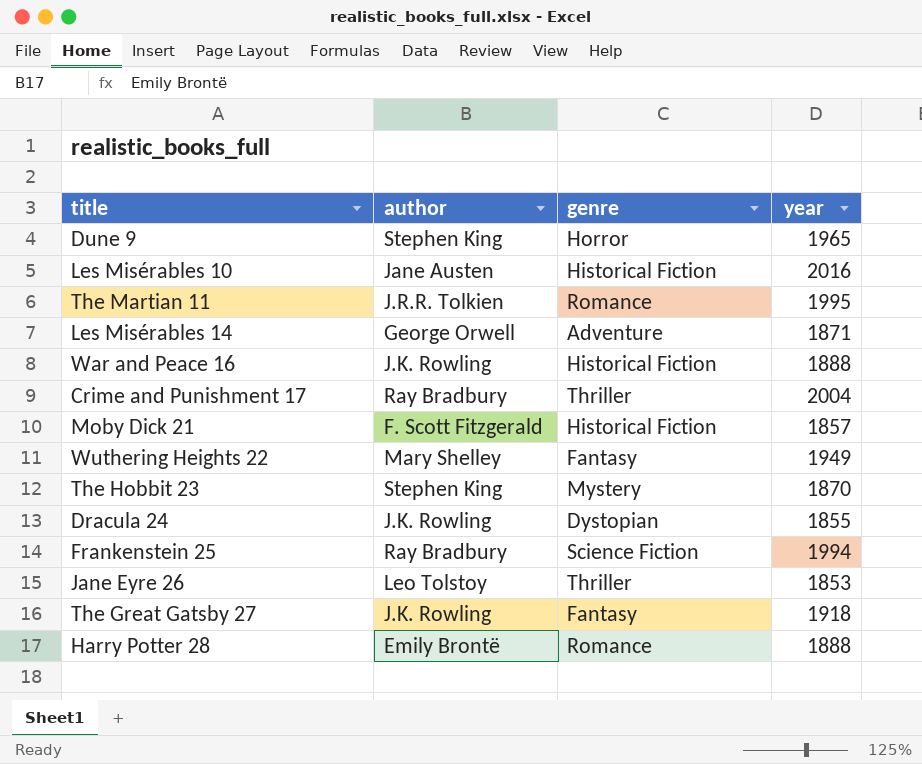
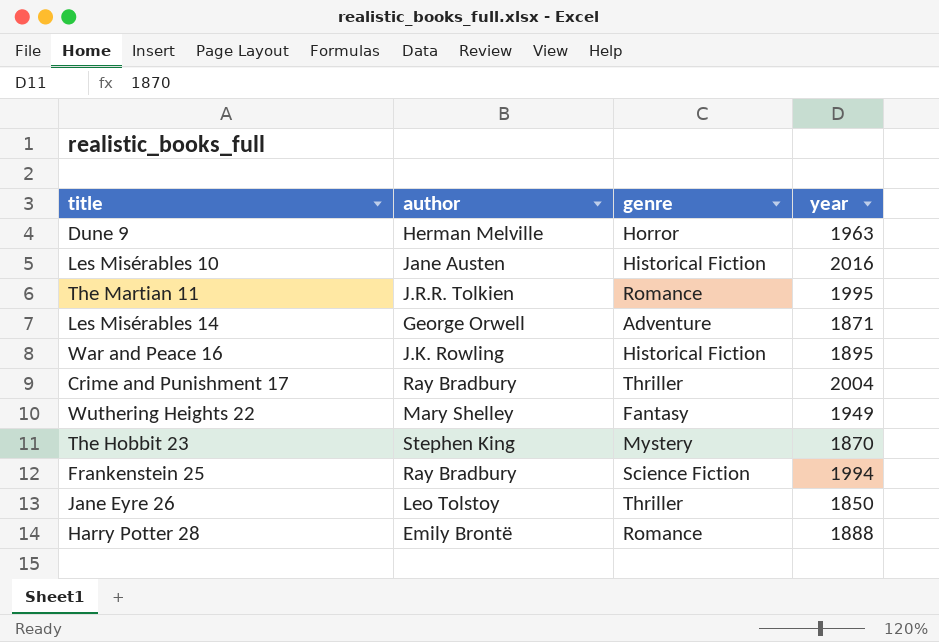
row Moby Dick 21: F. Scott Fitzgerald | Historical Fiction | 1857 -> none
row Dracula 24: J.K. Rowling | Dystopian | 1855 -> none
row The Great Gatsby 27: J.K. Rowling | Fantasy | 1918 -> none
Dune 9 | author: Stephen King -> Herman Melville
Dune 9 | year: 1965 -> 1963
War and Peace 16 | year: 1888 -> 1895
Jane Eyre 26 | year: 1853 -> 1850

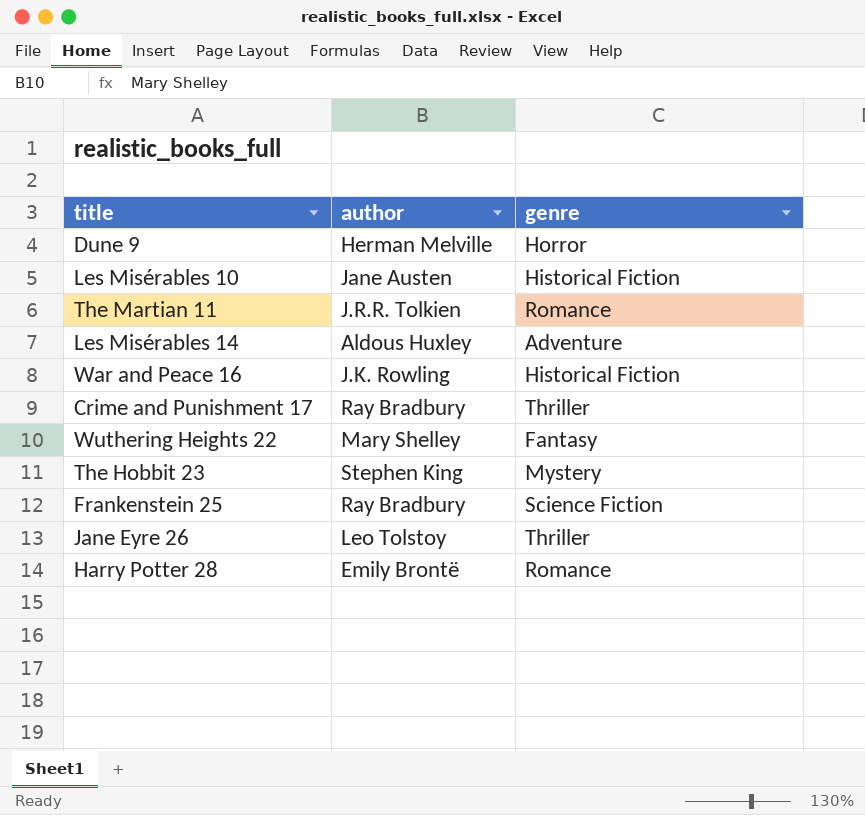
column year | position: 4 -> none
Les Misérables 14 | author: George Orwell -> Aldous Huxley

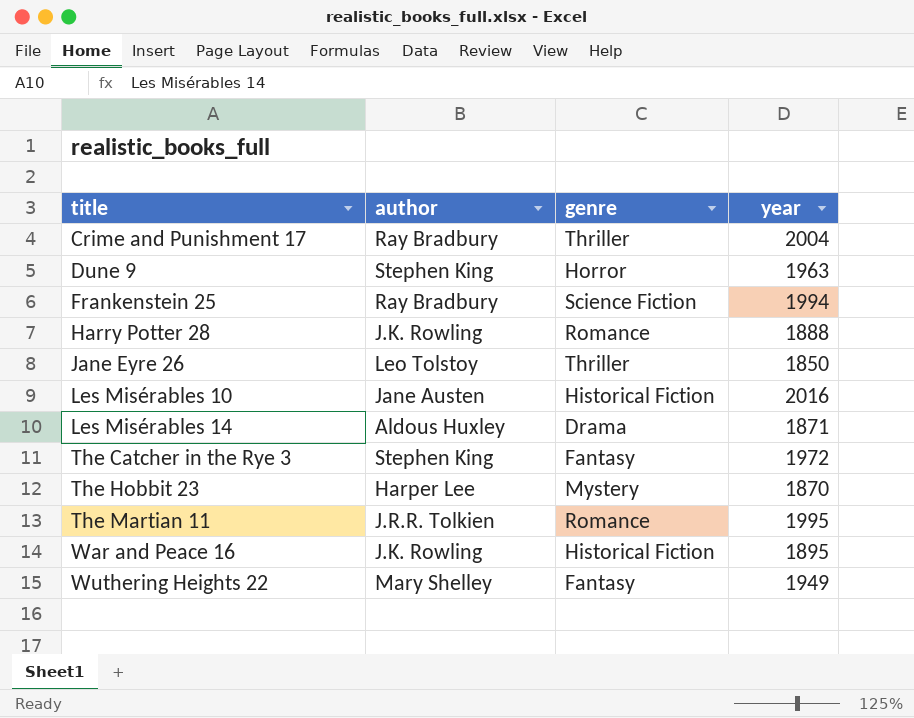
row order: none -> title ascending
column year | position: none -> 4
Dune 9 | author: Herman Melville -> Stephen King
Harry Potter 28 | author: Emily Brontë -> J.K. Rowling
Les Misérables 14 | genre: Adventure -> Drama
row The Catcher in the Rye 3: none -> Stephen King | Fantasy | 1972
The Hobbit 23 | author: Stephen King -> Harper Lee

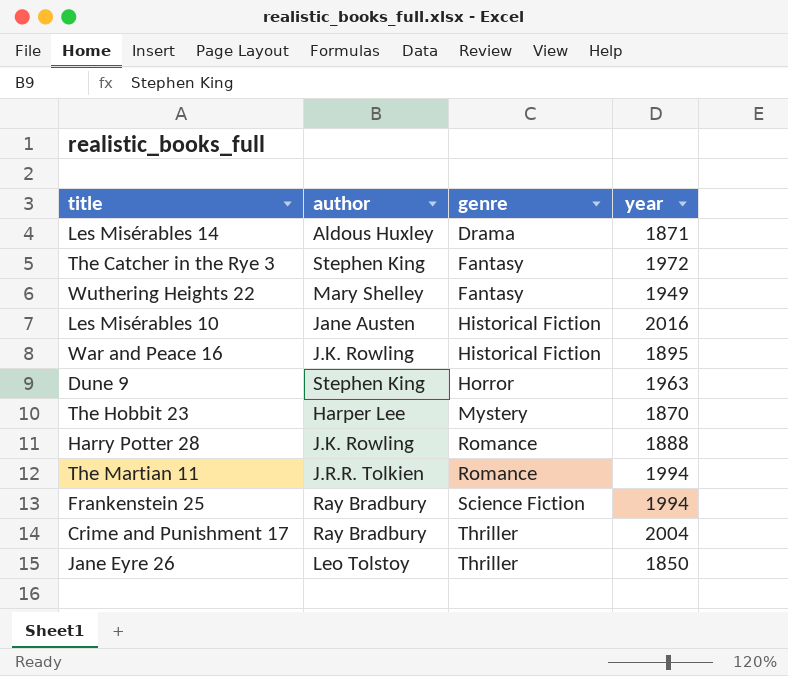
row order: title ascending -> genre ascending
The Martian 11 | year: 1995 -> 1994

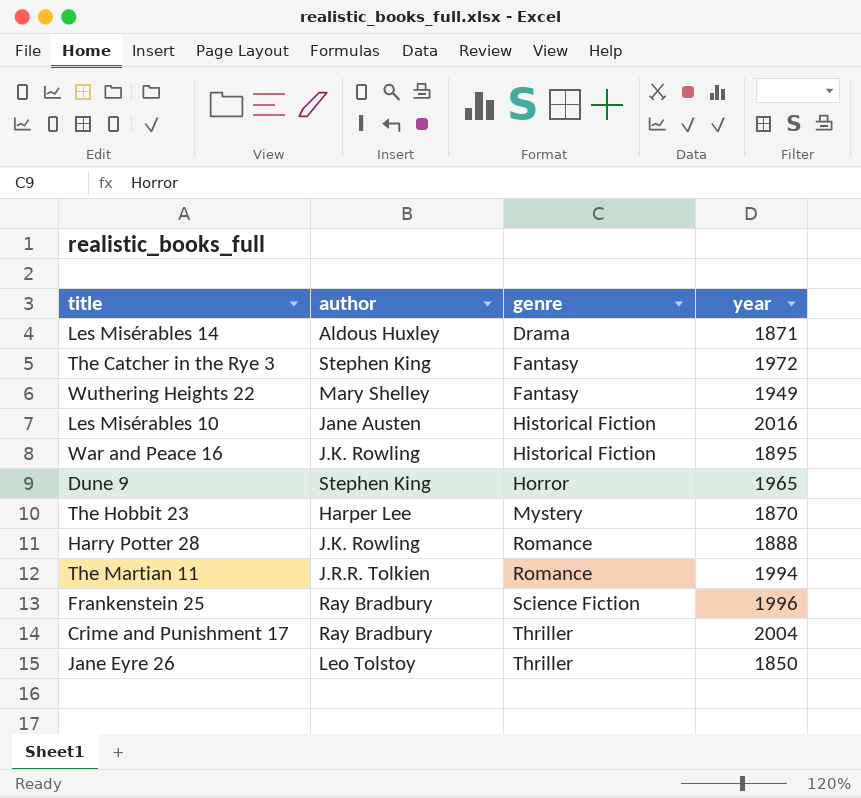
Dune 9 | year: 1963 -> 1965
Frankenstein 25 | year: 1994 -> 1996

